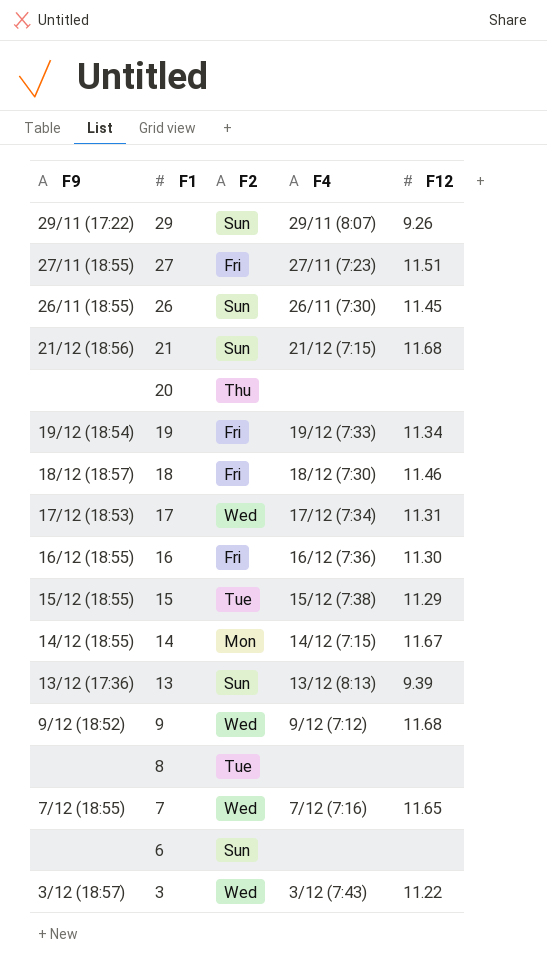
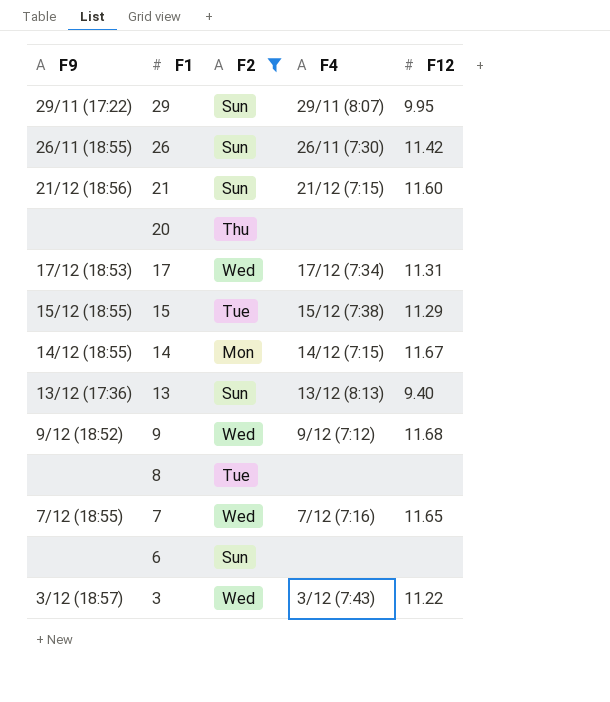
filter: none -> F2 != Fri
29 | F12: 9.26 -> 9.95
26 | F12: 11.45 -> 11.42
21 | F12: 11.68 -> 11.60
13 | F12: 9.39 -> 9.40

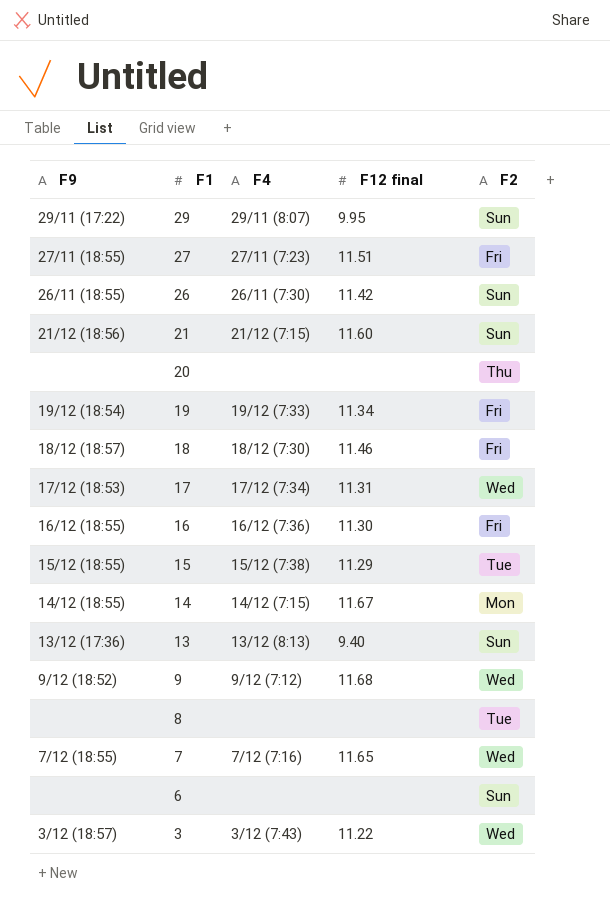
filter: F2 != Fri -> none
column name: F12 -> F12 final
column F2 | position: 3 -> 5

